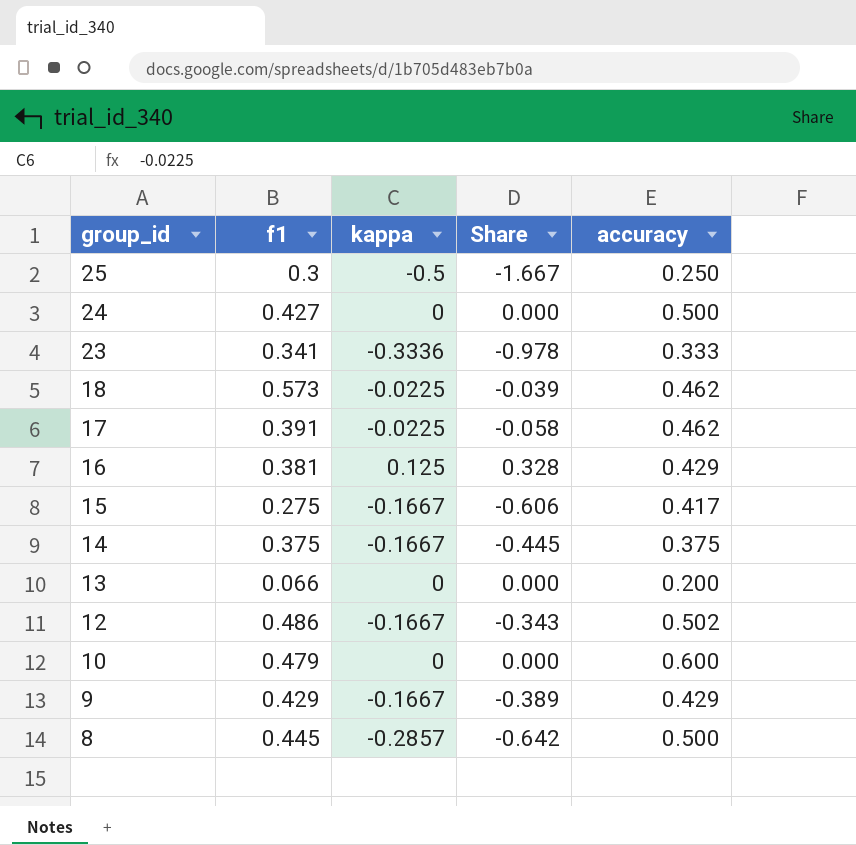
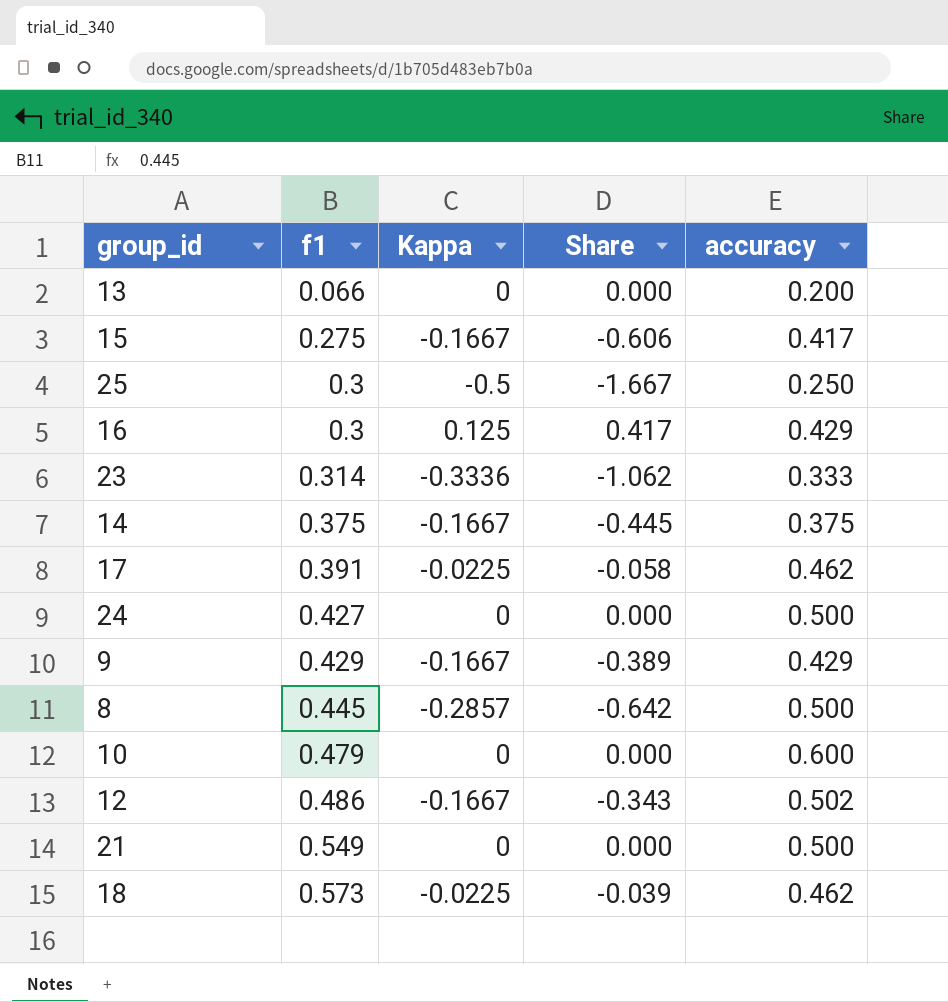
row order: group_id descending -> f1 ascending
column name: kappa -> Kappa
16 | f1: 0.381 -> 0.3
16 | Share: 0.328 -> 0.417
23 | f1: 0.341 -> 0.314
23 | Share: -0.978 -> -1.062
row 21: none -> 0.549 | 0 | 0.000 | 0.500

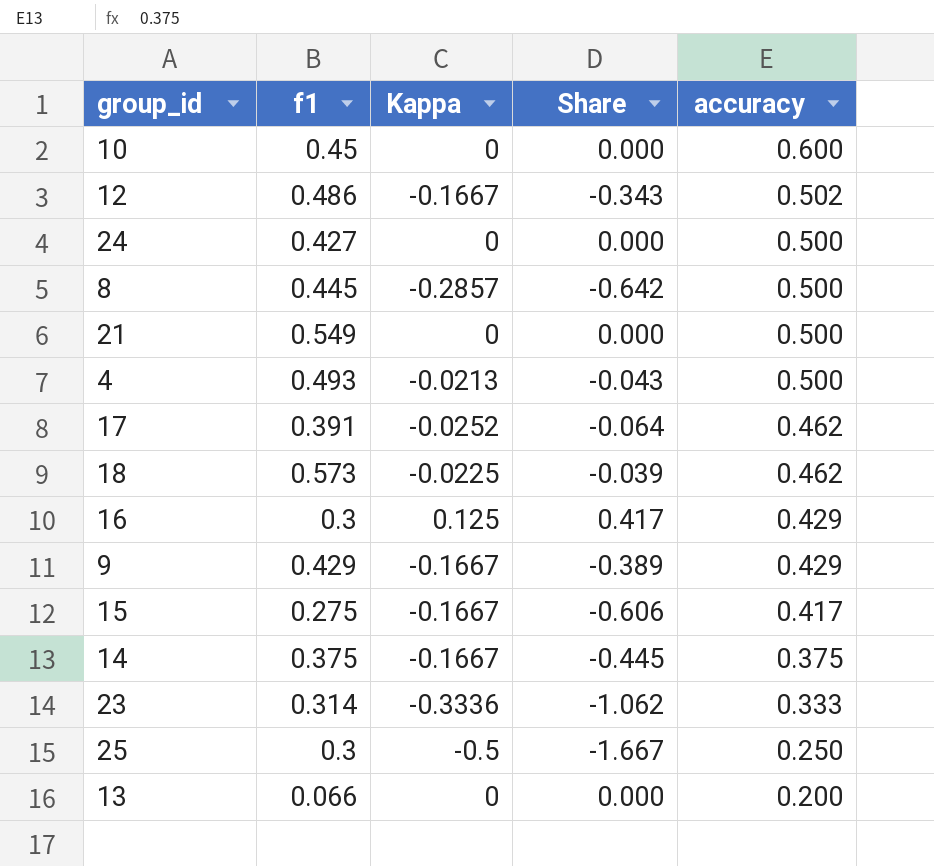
row order: f1 ascending -> accuracy descending
10 | f1: 0.479 -> 0.45
row 4: none -> 0.493 | -0.0213 | -0.043 | 0.500
17 | Kappa: -0.0225 -> -0.0252
17 | Share: -0.058 -> -0.064

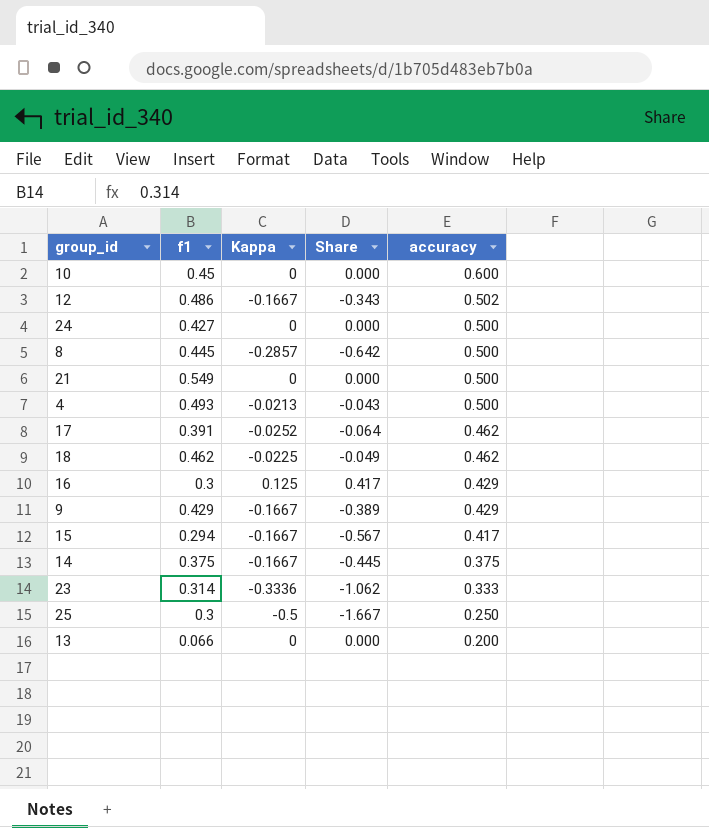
18 | f1: 0.573 -> 0.462
18 | Share: -0.039 -> -0.049
15 | f1: 0.275 -> 0.294
15 | Share: -0.606 -> -0.567

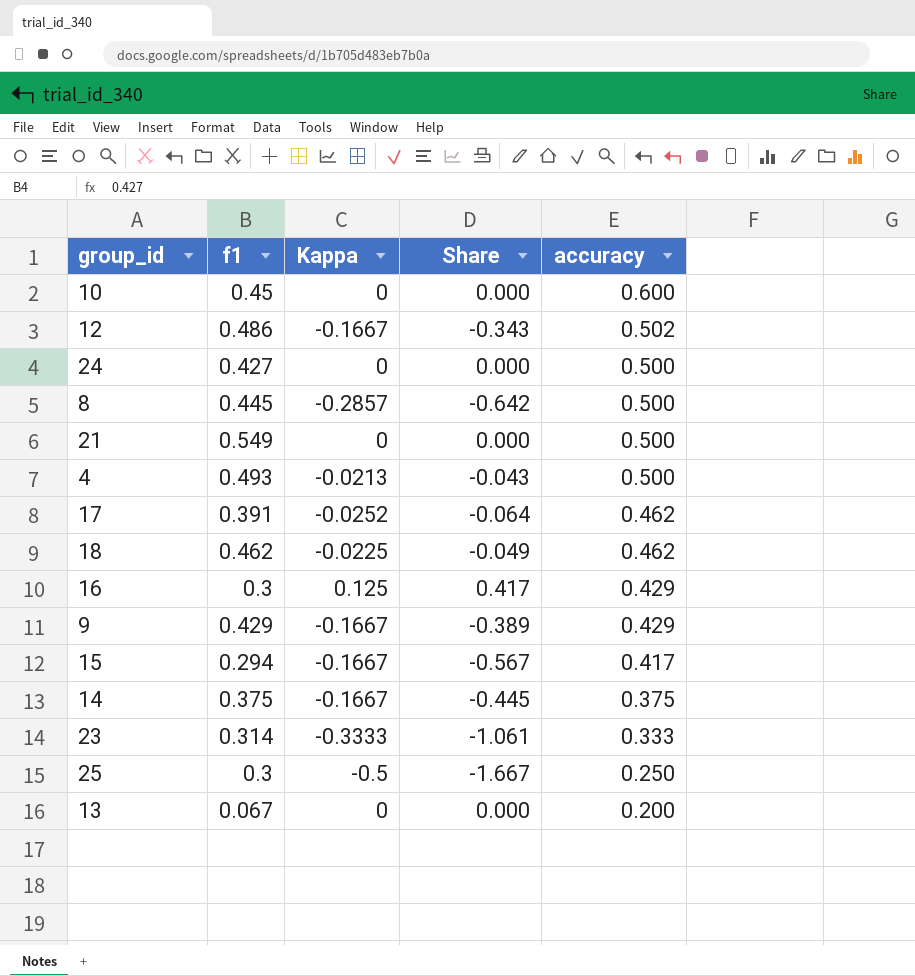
23 | Kappa: -0.3336 -> -0.3333
23 | Share: -1.062 -> -1.061
13 | f1: 0.066 -> 0.067

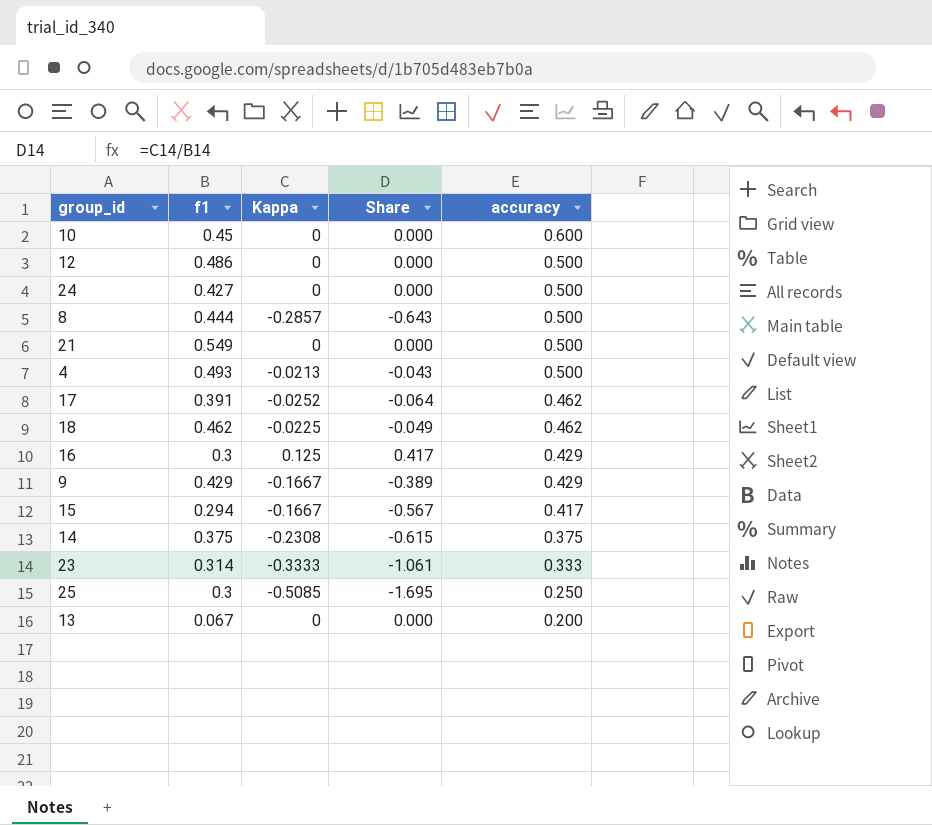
12 | Kappa: -0.1667 -> 0
12 | Share: -0.343 -> 0.000
12 | accuracy: 0.502 -> 0.500
8 | f1: 0.445 -> 0.444
8 | Share: -0.642 -> -0.643
14 | Kappa: -0.1667 -> -0.2308
14 | Share: -0.445 -> -0.615
25 | Kappa: -0.5 -> -0.5085
25 | Share: -1.667 -> -1.695

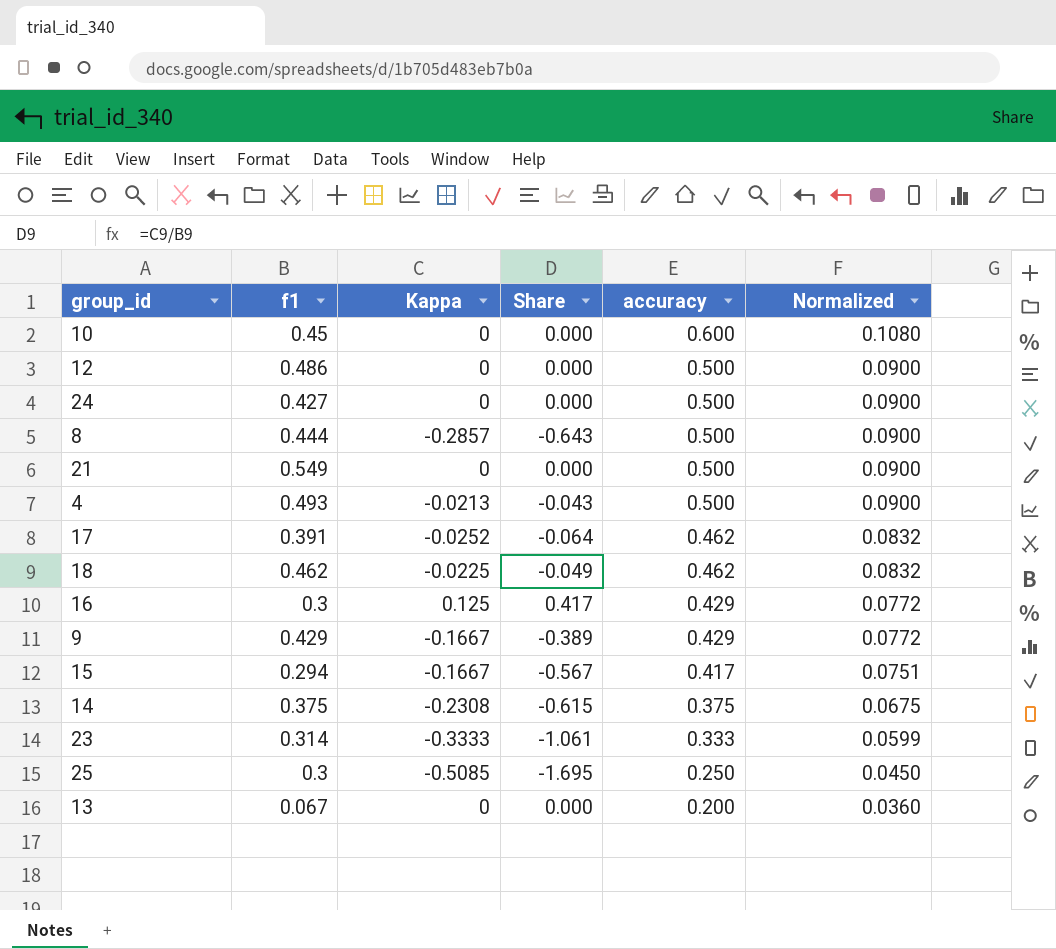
column Normalized | formula: none -> [accuracy] * 0.18

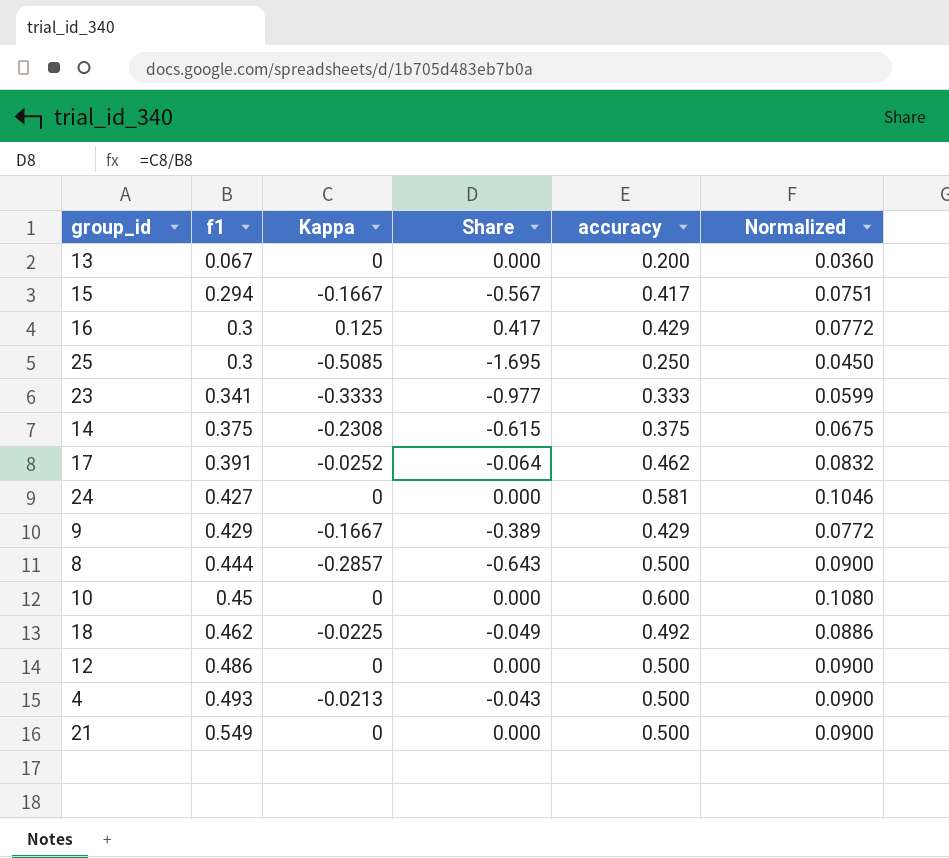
row order: accuracy descending -> f1 ascending
23 | f1: 0.314 -> 0.341
23 | Share: -1.061 -> -0.977
24 | accuracy: 0.500 -> 0.581
24 | Normalized: 0.0900 -> 0.1046
18 | accuracy: 0.462 -> 0.492
18 | Normalized: 0.0832 -> 0.0886

